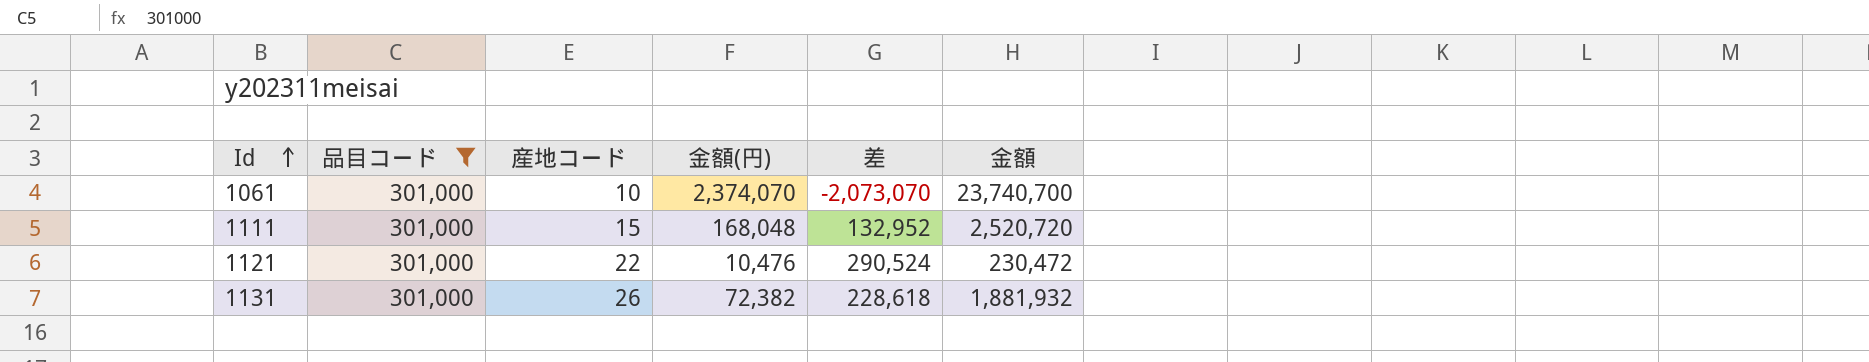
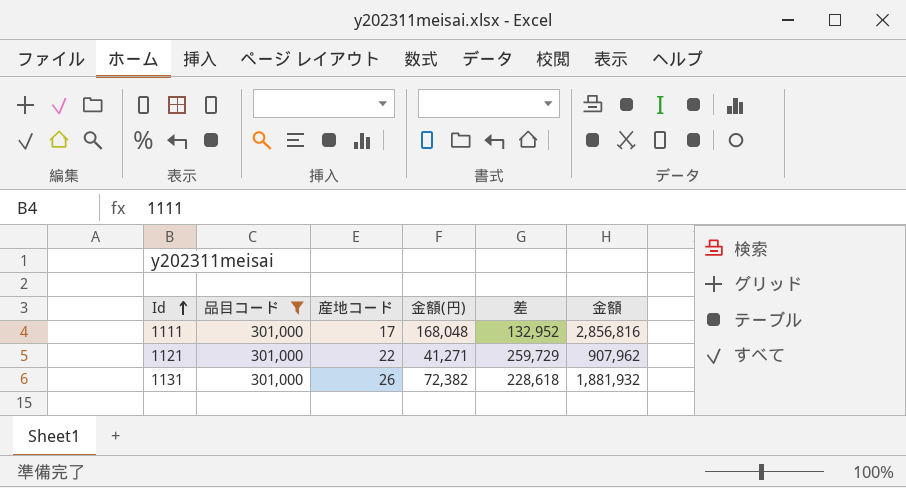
row 1061: 301,000 | 10 | 2,374,070 | -2,073,070 | 23,740,700 -> none
1111 | 産地コード: 15 -> 17
1111 | 金額: 2,520,720 -> 2,856,816
1121 | 金額(円): 10,476 -> 41,271
1121 | 差: 290,524 -> 259,729
1121 | 金額: 230,472 -> 907,962

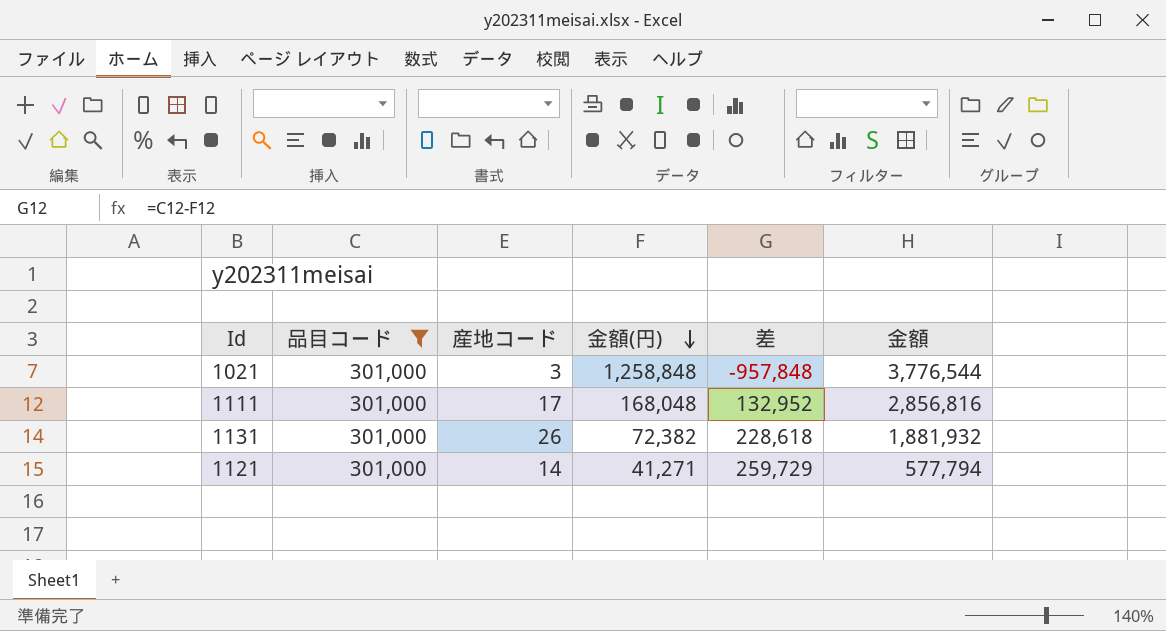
row order: Id ascending -> 金額(円) descending
row 1021: none -> 301,000 | 3 | 1,258,848 | -957,848 | 3,776,544
1121 | 産地コード: 22 -> 14
1121 | 金額: 907,962 -> 577,794

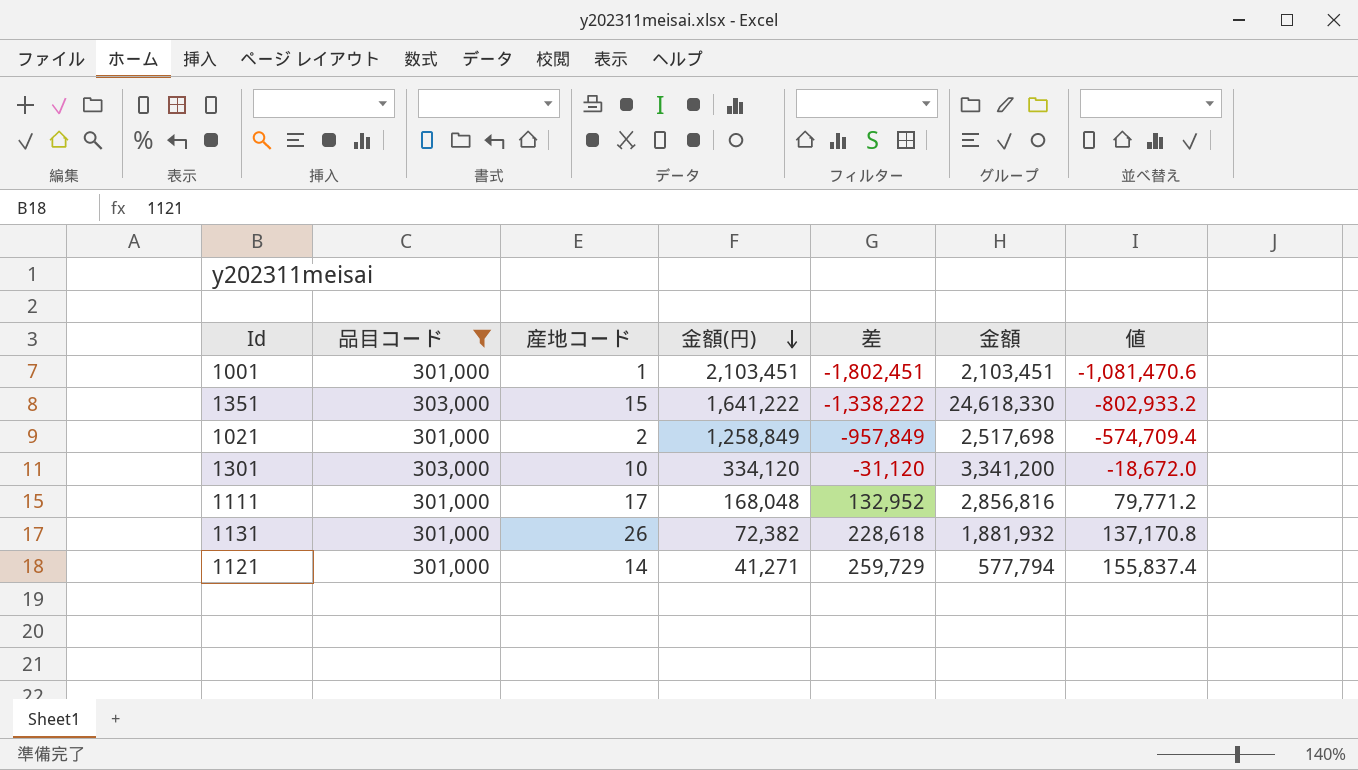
column 値 | formula: none -> [差] * 0.6
row 1001: none -> 301,000 | 1 | 2,103,451 | -1,802,451 | 2,103,451 | -1,081,470.6
row 1351: none -> 303,000 | 15 | 1,641,222 | -1,338,222 | 24,618,330 | -802,933.2
1021 | 産地コード: 3 -> 2
1021 | 金額(円): 1,258,848 -> 1,258,849
1021 | 差: -957,848 -> -957,849
1021 | 金額: 3,776,544 -> 2,517,698
row 1301: none -> 303,000 | 10 | 334,120 | -31,120 | 3,341,200 | -18,672.0

